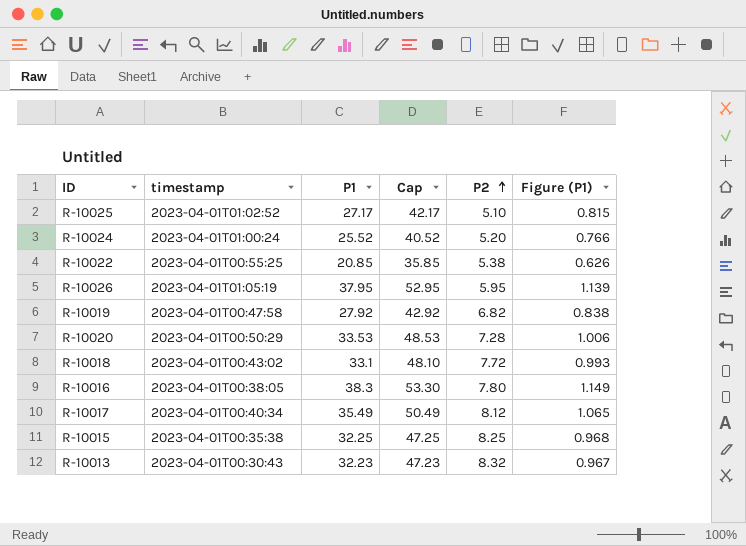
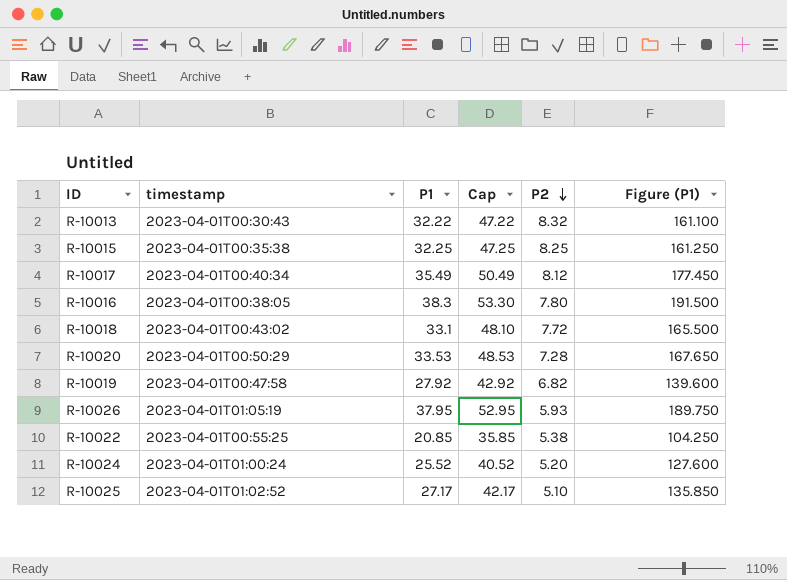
row order: P2 ascending -> P2 descending
column Figure (P1) | formula: [P1] * 0.03 -> [P1] * 5
R-10013 | P1: 32.23 -> 32.22
R-10013 | Cap: 47.23 -> 47.22
R-10026 | P2: 5.95 -> 5.93

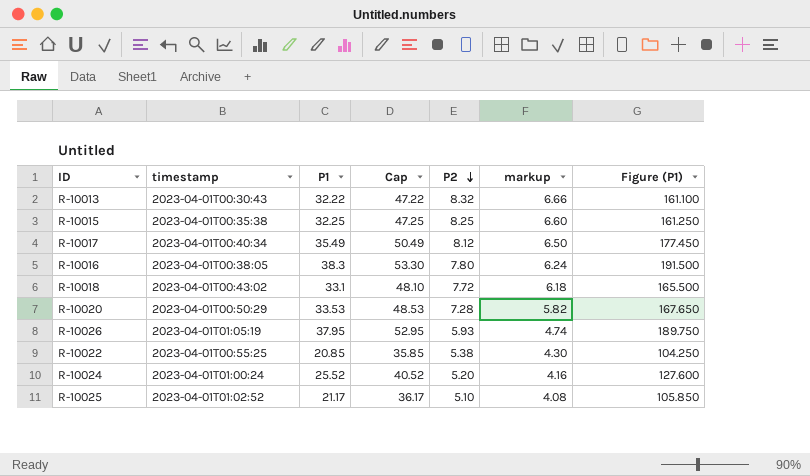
column markup | formula: none -> [P2] * 0.8
row R-10019: 2023-04-01T00:47:58 | 27.92 | 42.92 | 6.82 | 139.600 -> none
R-10025 | P1: 27.17 -> 21.17
R-10025 | Cap: 42.17 -> 36.17
R-10025 | Figure (P1): 135.850 -> 105.850

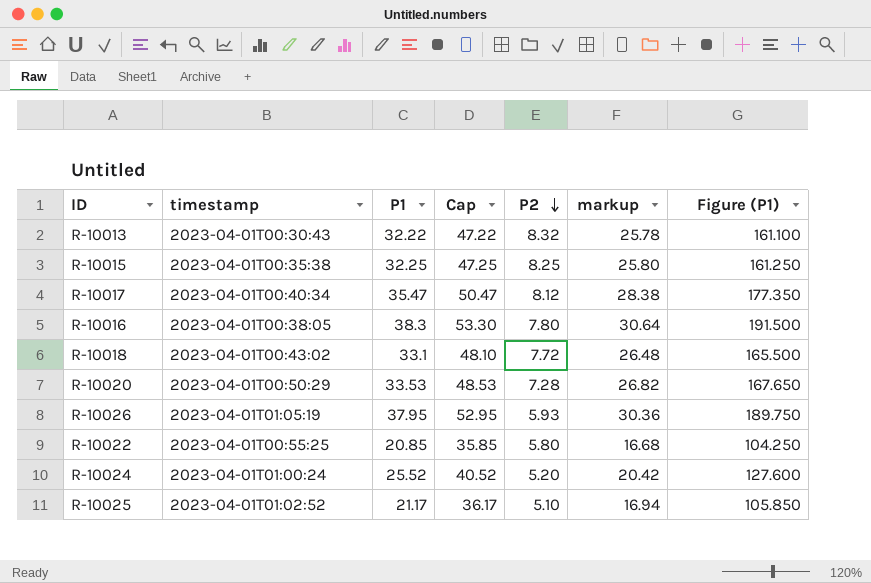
column markup | formula: [P2] * 0.8 -> [P1] * 0.8
R-10017 | P1: 35.49 -> 35.47
R-10017 | Cap: 50.49 -> 50.47
R-10017 | Figure (P1): 177.450 -> 177.350
R-10022 | P2: 5.38 -> 5.80

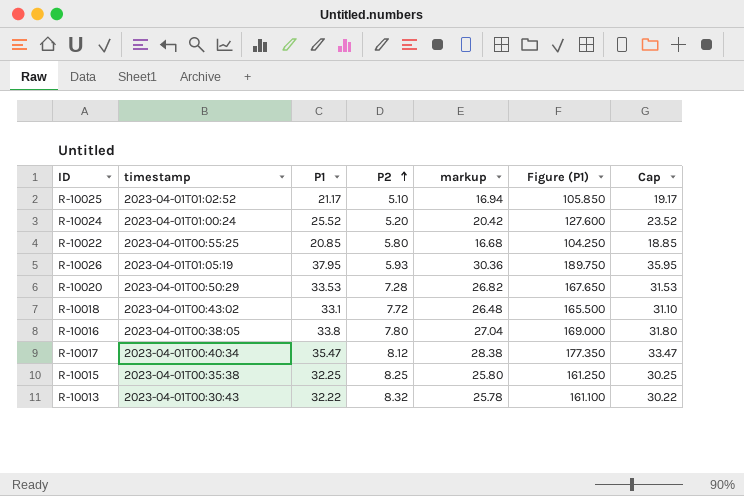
row order: P2 descending -> P2 ascending
column Cap | formula: [P1] + 15 -> [P1] - 2
column Cap | position: 4 -> 7
R-10016 | P1: 38.3 -> 33.8
R-10016 | markup: 30.64 -> 27.04
R-10016 | Figure (P1): 191.500 -> 169.000

